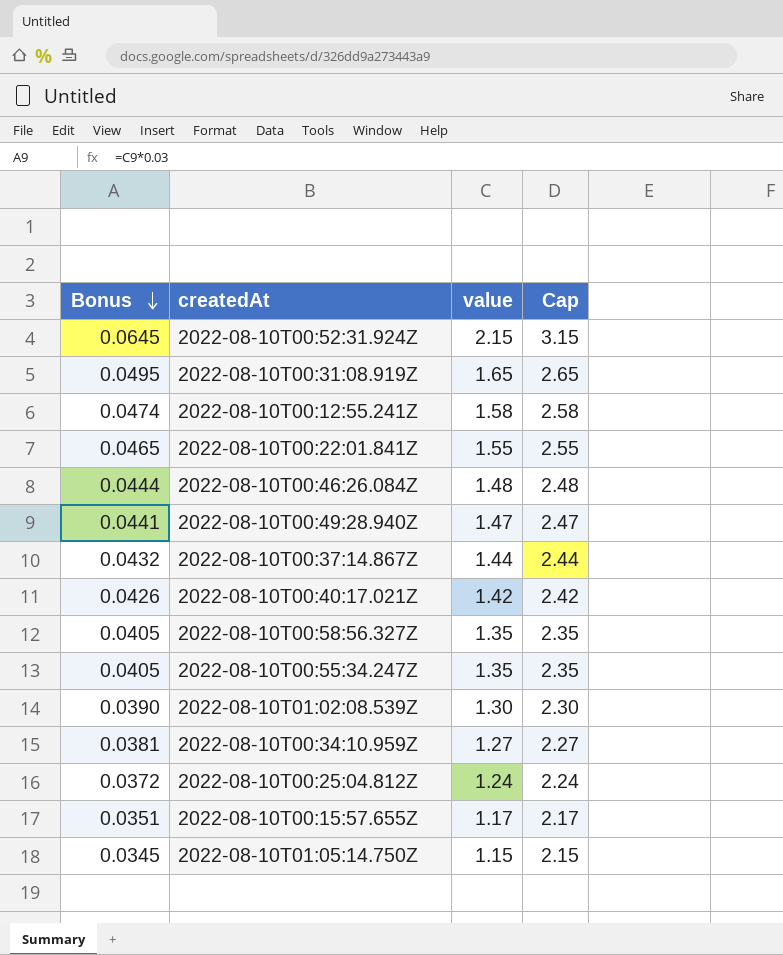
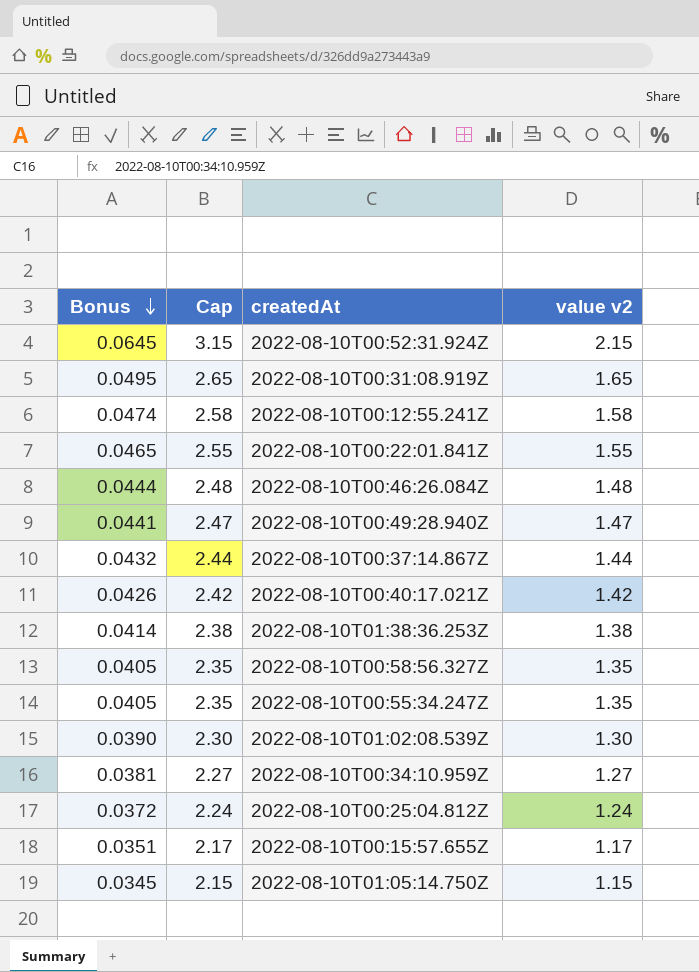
column Cap | position: 4 -> 2
column name: value -> value v2
row 2022-08-10T01:38:36.253Z: none -> 0.0414 | 2.38 | 1.38

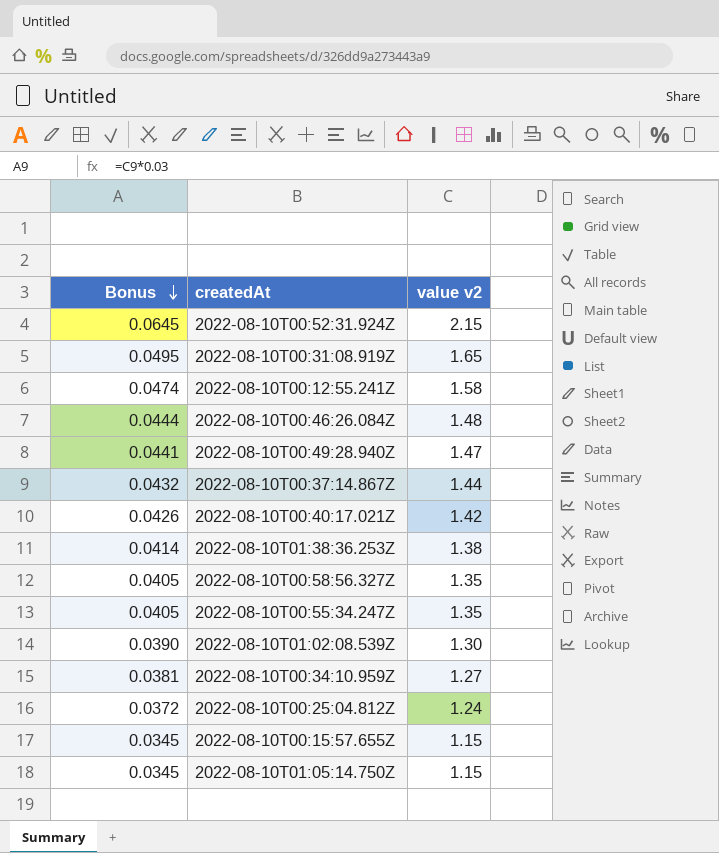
column Cap | formula: [value v2] + 1 -> none
row 2022-08-10T00:22:01.841Z: 0.0465 | 2.55 | 1.55 -> none
2022-08-10T00:15:57.655Z | Bonus: 0.0351 -> 0.0345
2022-08-10T00:15:57.655Z | value v2: 1.17 -> 1.15

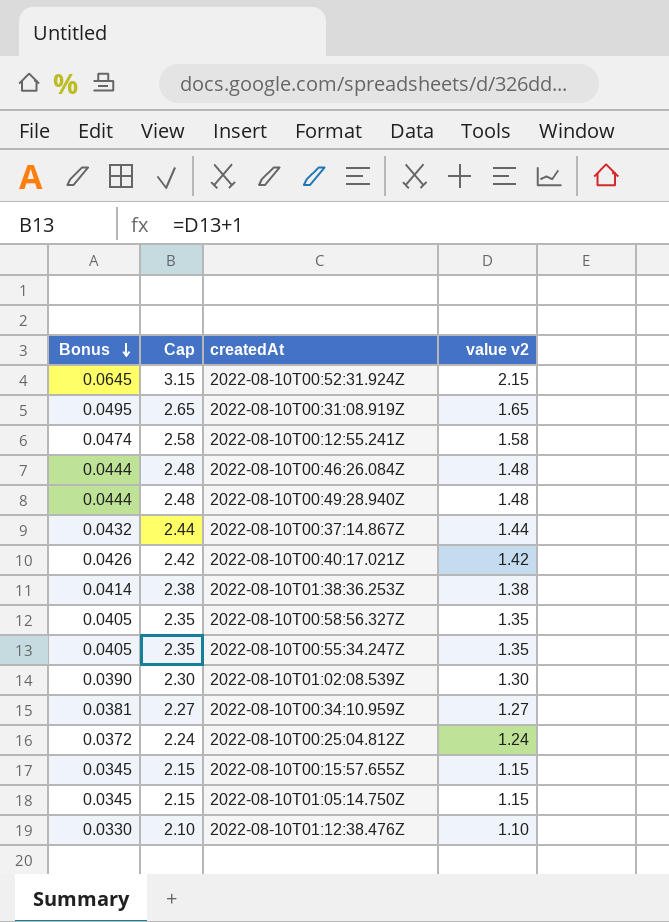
column Cap | formula: none -> [value v2] + 1
2022-08-10T00:49:28.940Z | Bonus: 0.0441 -> 0.0444
2022-08-10T00:49:28.940Z | value v2: 1.47 -> 1.48
row 2022-08-10T01:12:38.476Z: none -> 0.0330 | 2.10 | 1.10

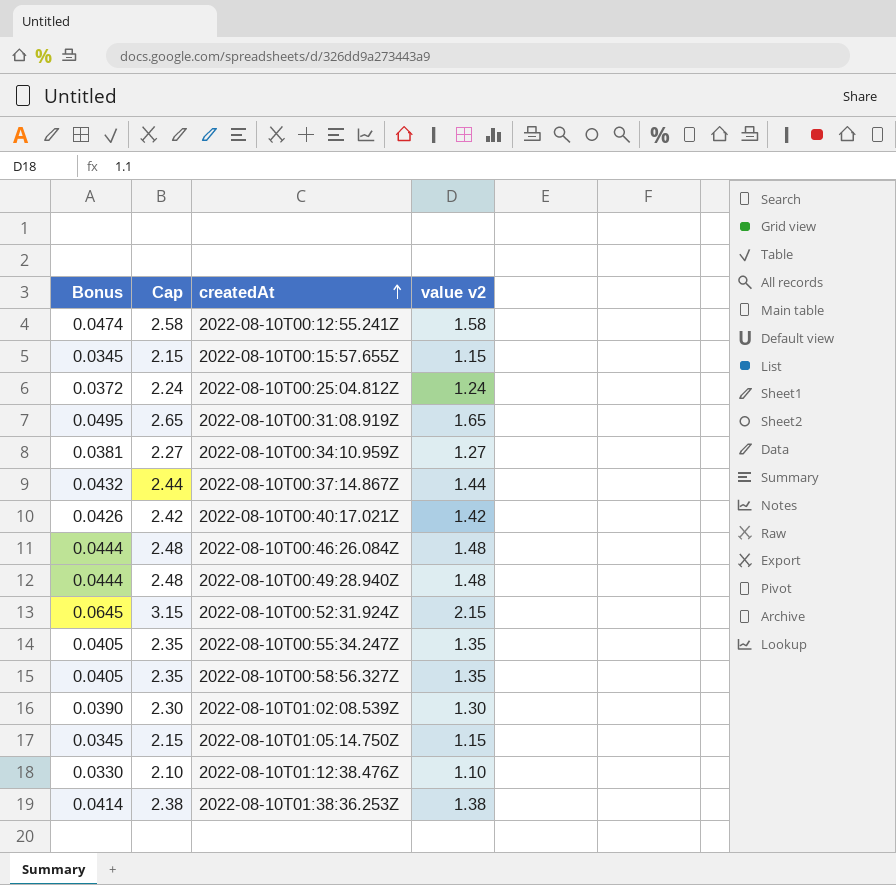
row order: Bonus descending -> createdAt ascending

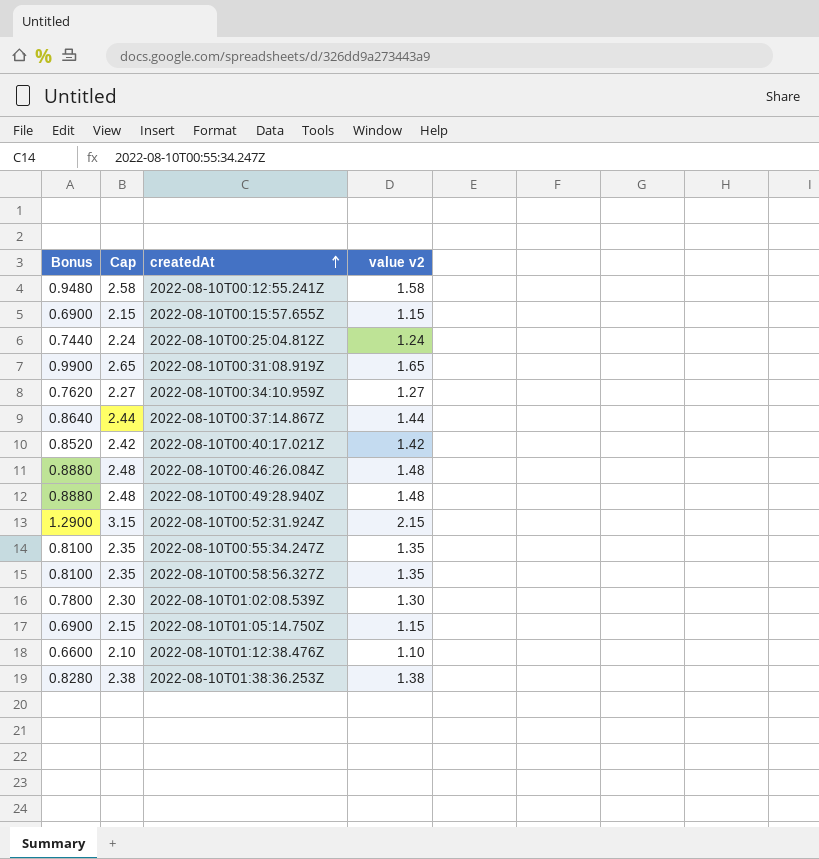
column Bonus | formula: [value v2] * 0.03 -> [value v2] * 0.6

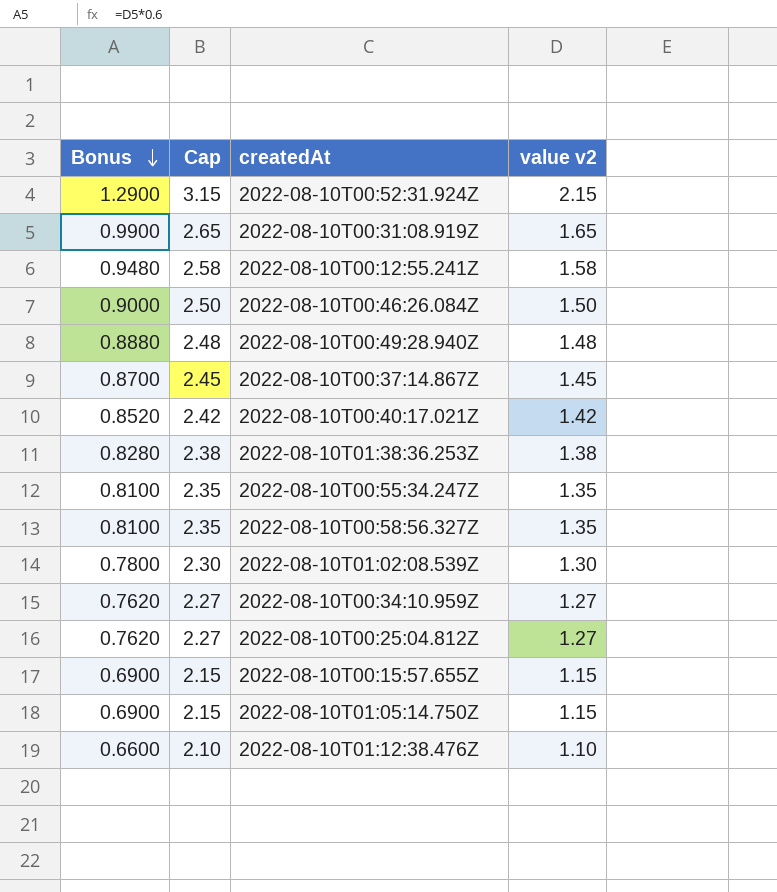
row order: createdAt ascending -> Bonus descending
2022-08-10T00:46:26.084Z | Bonus: 0.8880 -> 0.9000
2022-08-10T00:46:26.084Z | Cap: 2.48 -> 2.50
2022-08-10T00:46:26.084Z | value v2: 1.48 -> 1.50
2022-08-10T00:37:14.867Z | Bonus: 0.8640 -> 0.8700
2022-08-10T00:37:14.867Z | Cap: 2.44 -> 2.45
2022-08-10T00:37:14.867Z | value v2: 1.44 -> 1.45
2022-08-10T00:25:04.812Z | Bonus: 0.7440 -> 0.7620
2022-08-10T00:25:04.812Z | Cap: 2.24 -> 2.27
2022-08-10T00:25:04.812Z | value v2: 1.24 -> 1.27

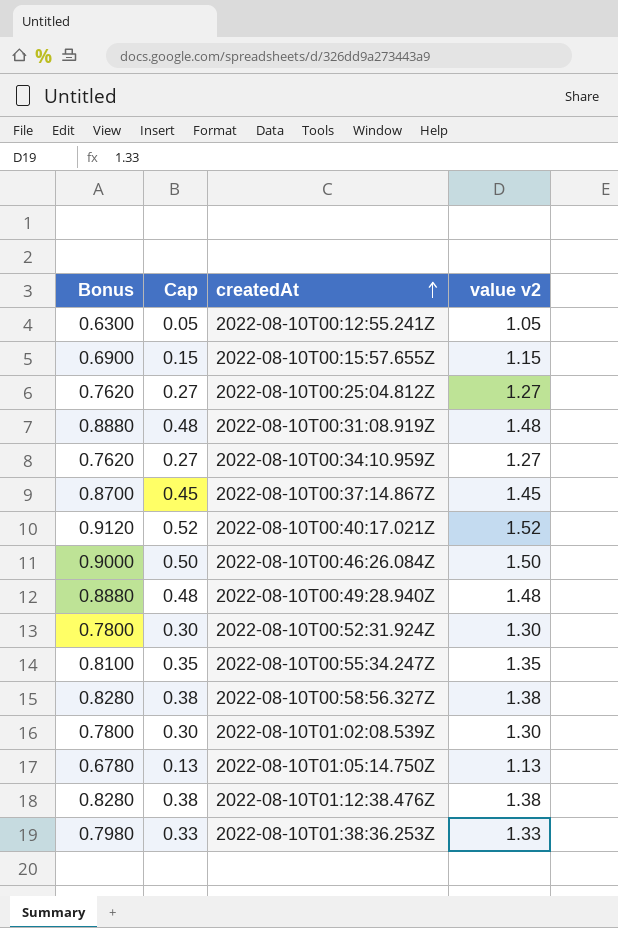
row order: Bonus descending -> createdAt ascending
column Cap | formula: [value v2] + 1 -> [value v2] - 1
2022-08-10T00:12:55.241Z | Bonus: 0.9480 -> 0.6300
2022-08-10T00:12:55.241Z | value v2: 1.58 -> 1.05
2022-08-10T00:31:08.919Z | Bonus: 0.9900 -> 0.8880
2022-08-10T00:31:08.919Z | value v2: 1.65 -> 1.48
2022-08-10T00:40:17.021Z | Bonus: 0.8520 -> 0.9120
2022-08-10T00:40:17.021Z | value v2: 1.42 -> 1.52
2022-08-10T00:52:31.924Z | Bonus: 1.2900 -> 0.7800
2022-08-10T00:52:31.924Z | value v2: 2.15 -> 1.30
2022-08-10T00:58:56.327Z | Bonus: 0.8100 -> 0.8280
2022-08-10T00:58:56.327Z | value v2: 1.35 -> 1.38
2022-08-10T01:05:14.750Z | Bonus: 0.6900 -> 0.6780
2022-08-10T01:05:14.750Z | value v2: 1.15 -> 1.13
2022-08-10T01:12:38.476Z | Bonus: 0.6600 -> 0.8280
2022-08-10T01:12:38.476Z | value v2: 1.10 -> 1.38
2022-08-10T01:38:36.253Z | Bonus: 0.8280 -> 0.7980
2022-08-10T01:38:36.253Z | value v2: 1.38 -> 1.33

